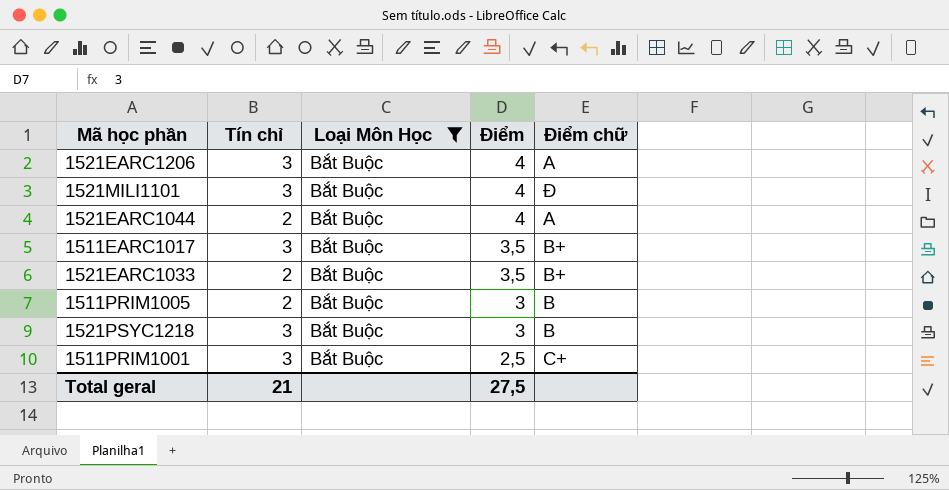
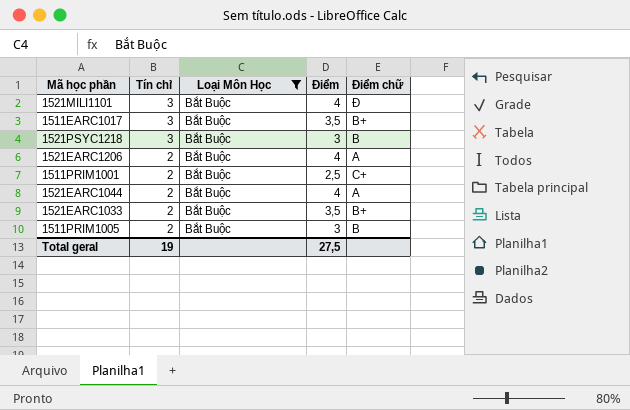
row order: Điểm descending -> Tín chỉ descending
1521EARC1206 | Tín chỉ: 3 -> 2
1511PRIM1001 | Tín chỉ: 3 -> 2
Total geral | Tín chỉ: 21 -> 19

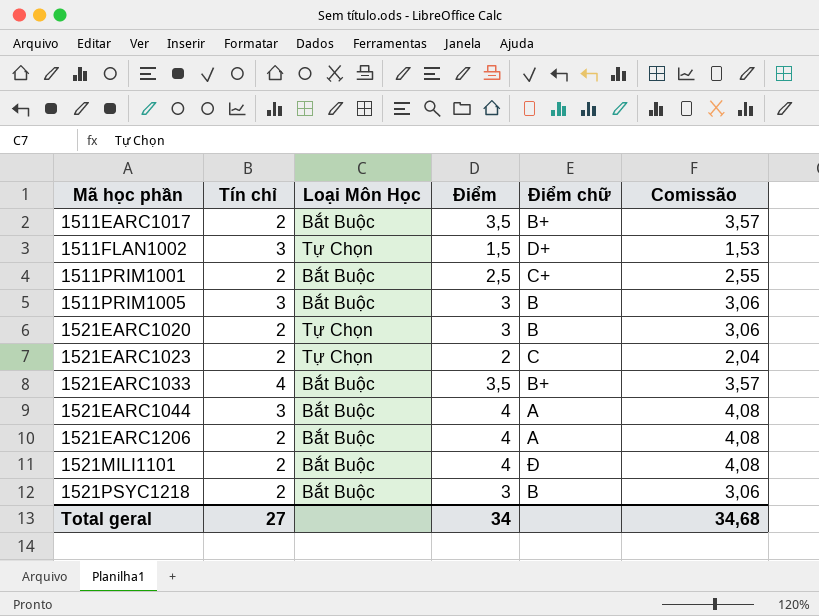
filter: Loại Môn Học = Bắt Buộc -> none
row order: Tín chỉ descending -> Mã học phần ascending
column Comissão | formula: none -> [Điểm] * 1,02
1511EARC1017 | Tín chỉ: 3 -> 2
1511PRIM1005 | Tín chỉ: 2 -> 3
1521EARC1033 | Tín chỉ: 2 -> 4
1521EARC1044 | Tín chỉ: 2 -> 3
1521MILI1101 | Tín chỉ: 3 -> 2
1521PSYC1218 | Tín chỉ: 3 -> 2
Total geral | Tín chỉ: 19 -> 27
Total geral | Điểm: 27,5 -> 34

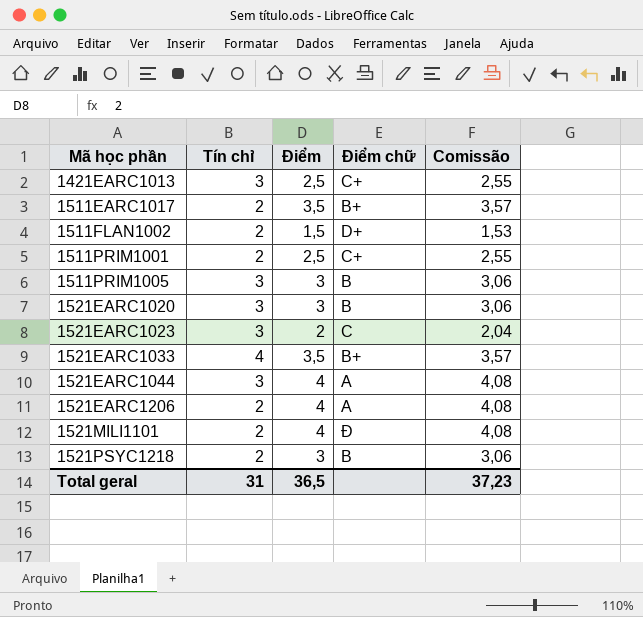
column Loại Môn Học | position: 3 -> none
row 1421EARC1013: none -> 3 | 2,5 | C+ | 2,55
1511FLAN1002 | Tín chỉ: 3 -> 2
1521EARC1020 | Tín chỉ: 2 -> 3
1521EARC1023 | Tín chỉ: 2 -> 3
Total geral | Tín chỉ: 27 -> 31
Total geral | Điểm: 34 -> 36,5
Total geral | Comissão: 34,68 -> 37,23

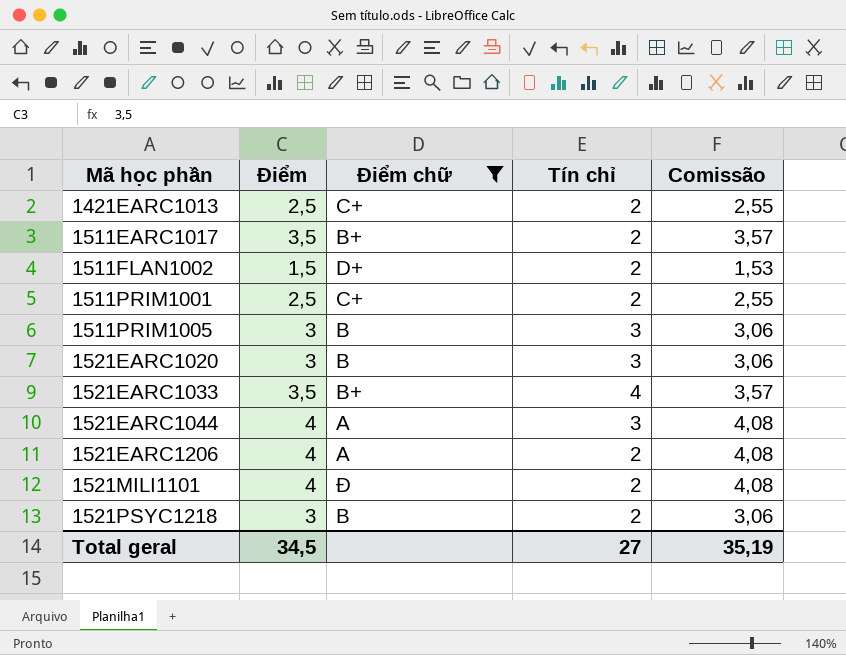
filter: none -> Điểm chữ != C
column Tín chỉ | position: 2 -> 4
1421EARC1013 | Tín chỉ: 3 -> 2
Total geral | Điểm: 36,5 -> 34,5
Total geral | Tín chỉ: 31 -> 27
Total geral | Comissão: 37,23 -> 35,19

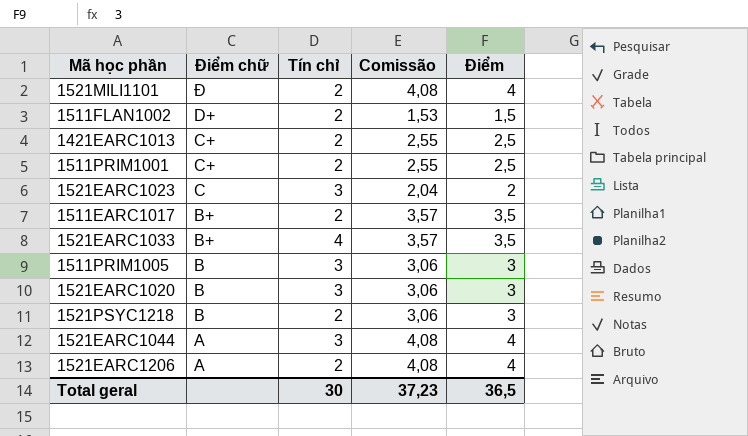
filter: Điểm chữ != C -> none
row order: Mã học phần ascending -> Điểm chữ descending
column Điểm | position: 2 -> 5
Total geral | Tín chỉ: 27 -> 30
Total geral | Comissão: 35,19 -> 37,23
Total geral | Điểm: 34,5 -> 36,5

